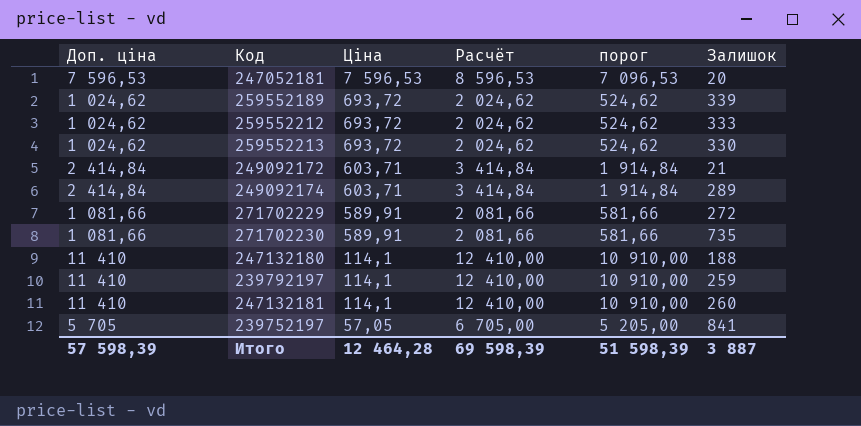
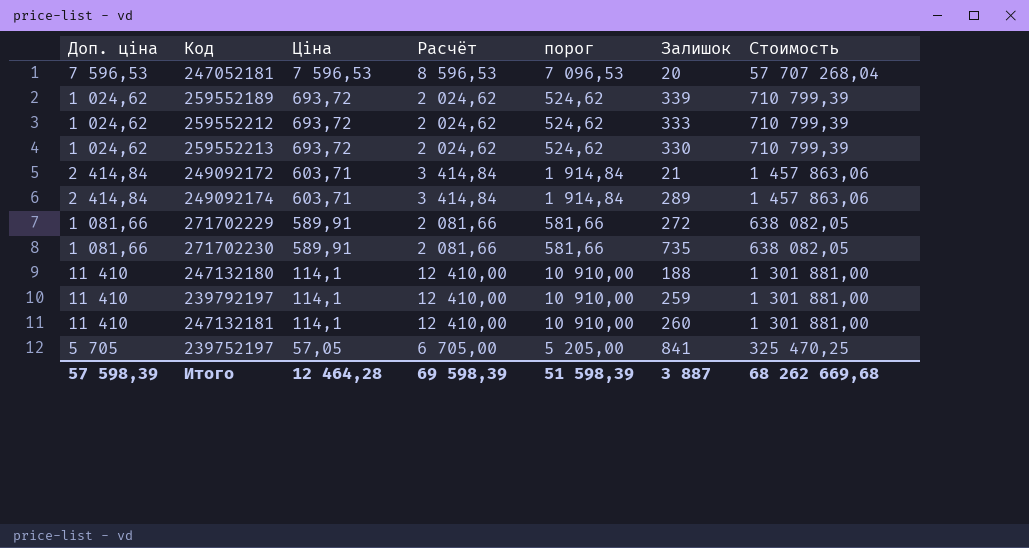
column Стоимость | formula: none -> [Доп. ціна] * [Ціна]

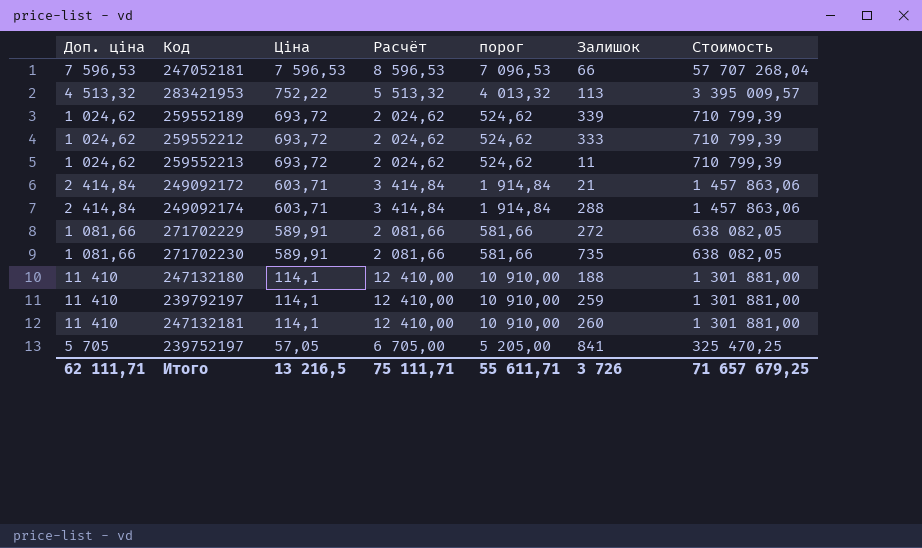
247052181 | Залишок: 20 -> 66
row 283421953: none -> 4 513,32 | 752,22 | 5 513,32 | 4 013,32 | 113 | 3 395 009,57
259552213 | Залишок: 330 -> 11
249092174 | Залишок: 289 -> 288
Итого | Доп. ціна: 57 598,39 -> 62 111,71
Итого | Ціна: 12 464,28 -> 13 216,5
Итого | Расчёт: 69 598,39 -> 75 111,71
Итого | порог: 51 598,39 -> 55 611,71
Итого | Залишок: 3 887 -> 3 726
Итого | Стоимость: 68 262 669,68 -> 71 657 679,25

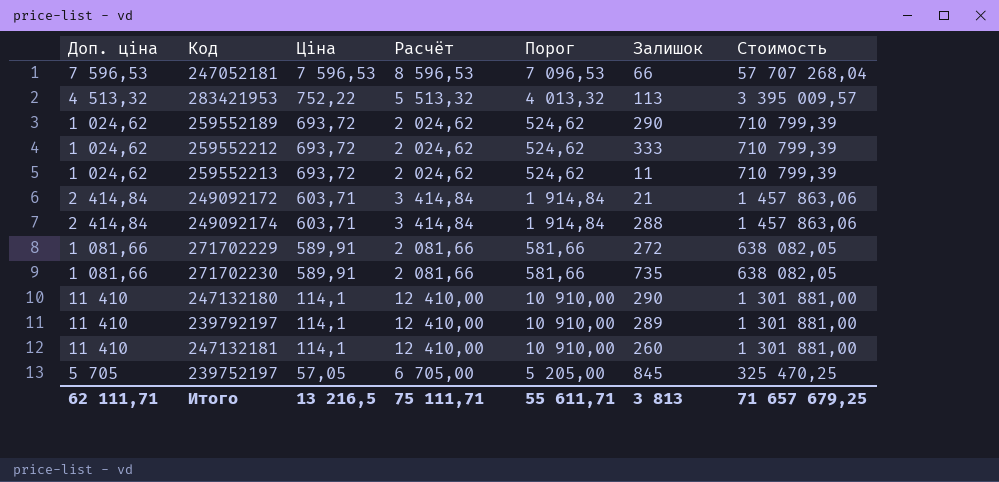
column name: порог -> Порог
259552189 | Залишок: 339 -> 290
247132180 | Залишок: 188 -> 290
239792197 | Залишок: 259 -> 289
239752197 | Залишок: 841 -> 845
Итого | Залишок: 3 726 -> 3 813

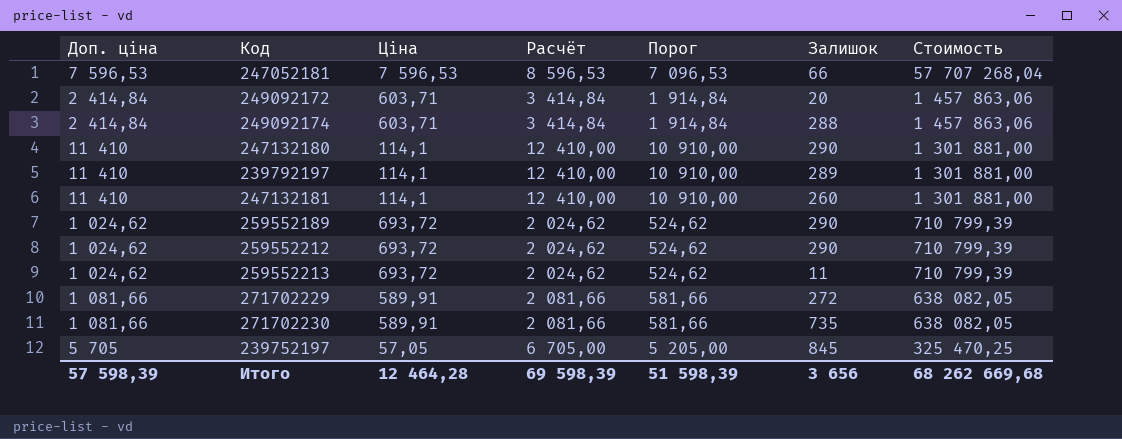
row order: Ціна descending -> Стоимость descending
row 283421953: 4 513,32 | 752,22 | 5 513,32 | 4 013,32 | 113 | 3 395 009,57 -> none
249092172 | Залишок: 21 -> 20
259552212 | Залишок: 333 -> 290
Итого | Доп. ціна: 62 111,71 -> 57 598,39
Итого | Ціна: 13 216,5 -> 12 464,28
Итого | Расчёт: 75 111,71 -> 69 598,39
Итого | Порог: 55 611,71 -> 51 598,39
Итого | Залишок: 3 813 -> 3 656
Итого | Стоимость: 71 657 679,25 -> 68 262 669,68

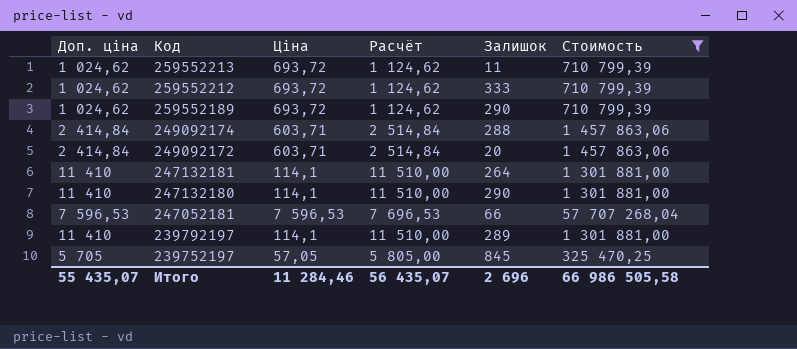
filter: none -> Стоимость != 638 082,05
row order: Стоимость descending -> Код descending
column Порог | formula: [Доп. ціна] - 500 -> none
column Расчёт | formula: [Доп. ціна] + 1000 -> [Доп. ціна] + 100
259552212 | Залишок: 290 -> 333
247132181 | Залишок: 260 -> 264
Итого | Доп. ціна: 57 598,39 -> 55 435,07
Итого | Ціна: 12 464,28 -> 11 284,46
Итого | Расчёт: 69 598,39 -> 56 435,07
Итого | Залишок: 3 656 -> 2 696
Итого | Стоимость: 68 262 669,68 -> 66 986 505,58

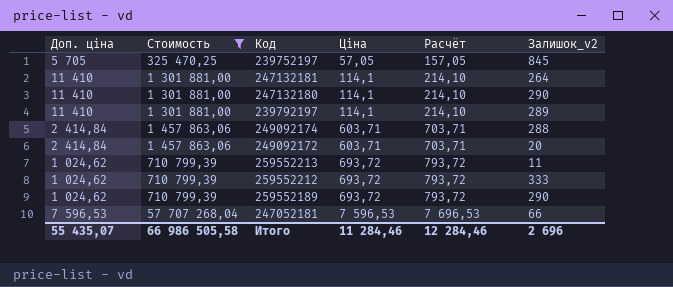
row order: Код descending -> Ціна ascending
column Стоимость | position: 6 -> 2
column Расчёт | formula: [Доп. ціна] + 100 -> [Ціна] + 100
column name: Залишок -> Залишок_v2
Итого | Расчёт: 56 435,07 -> 12 284,46

